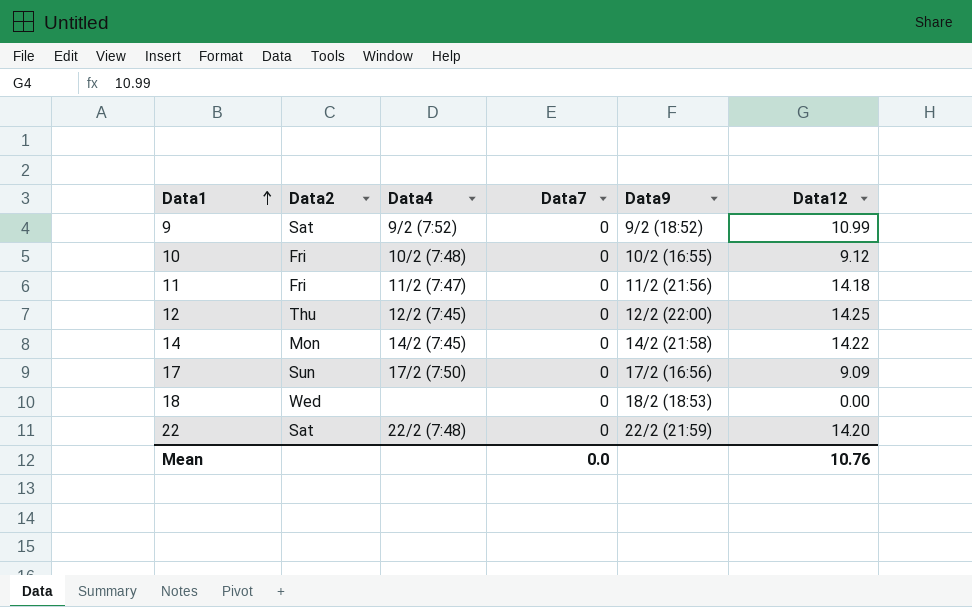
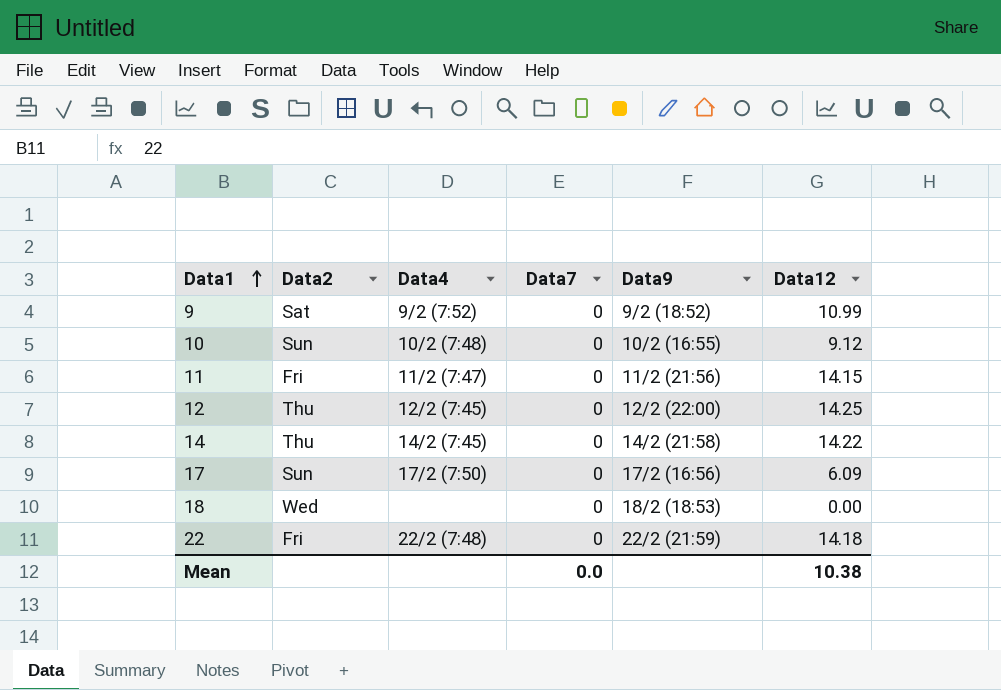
10 | Data2: Fri -> Sun
11 | Data12: 14.18 -> 14.15
14 | Data2: Mon -> Thu
17 | Data12: 9.09 -> 6.09
22 | Data2: Sat -> Fri
22 | Data12: 14.20 -> 14.18
Mean | Data12: 10.76 -> 10.38

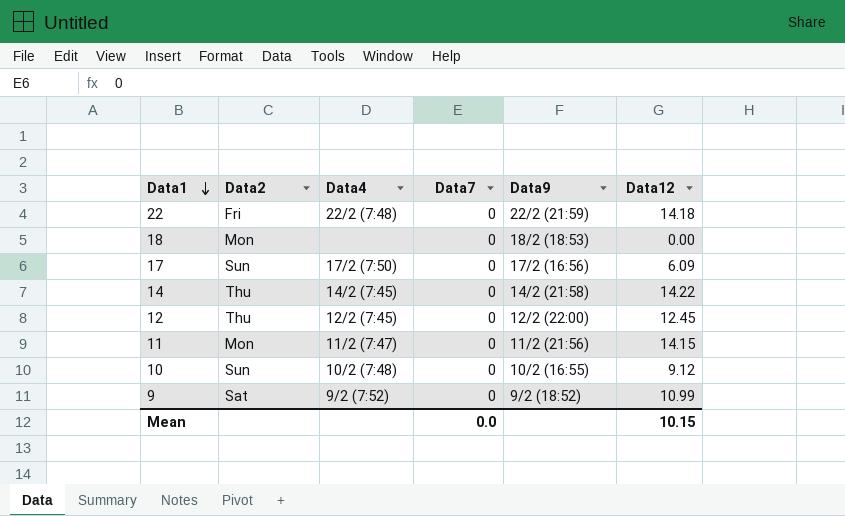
row order: Data1 ascending -> Data1 descending
18 | Data2: Wed -> Mon
12 | Data12: 14.25 -> 12.45
11 | Data2: Fri -> Mon
Mean | Data12: 10.38 -> 10.15

